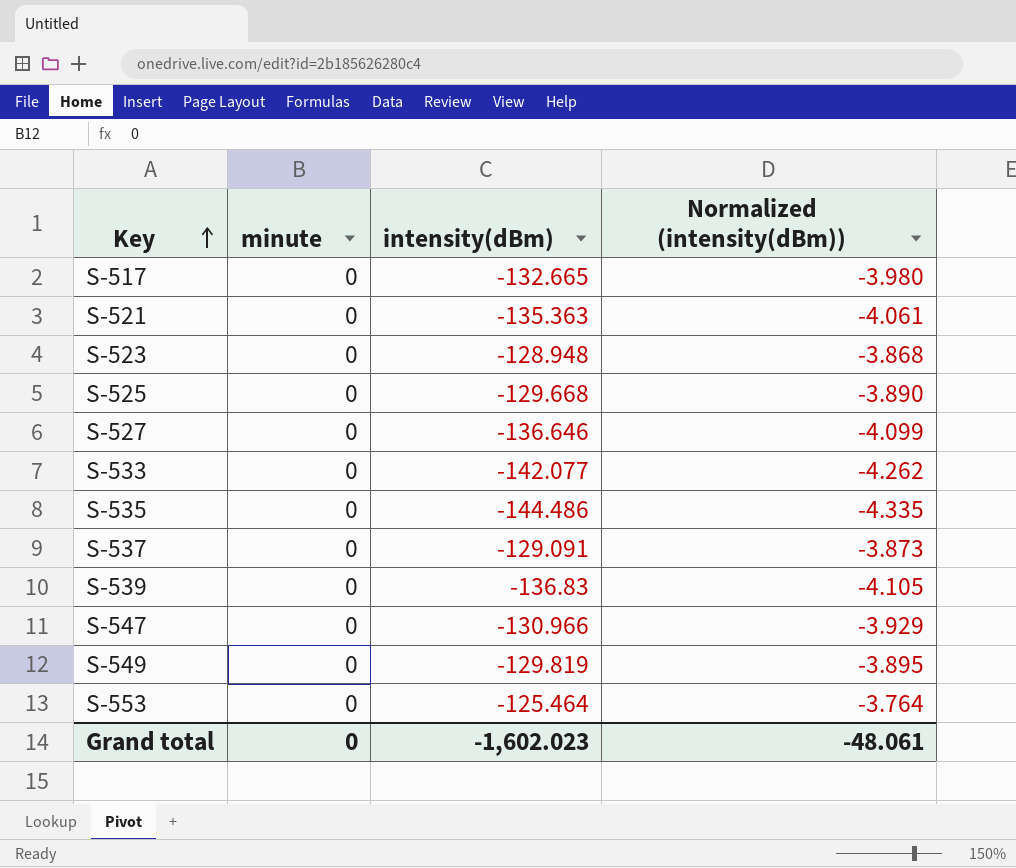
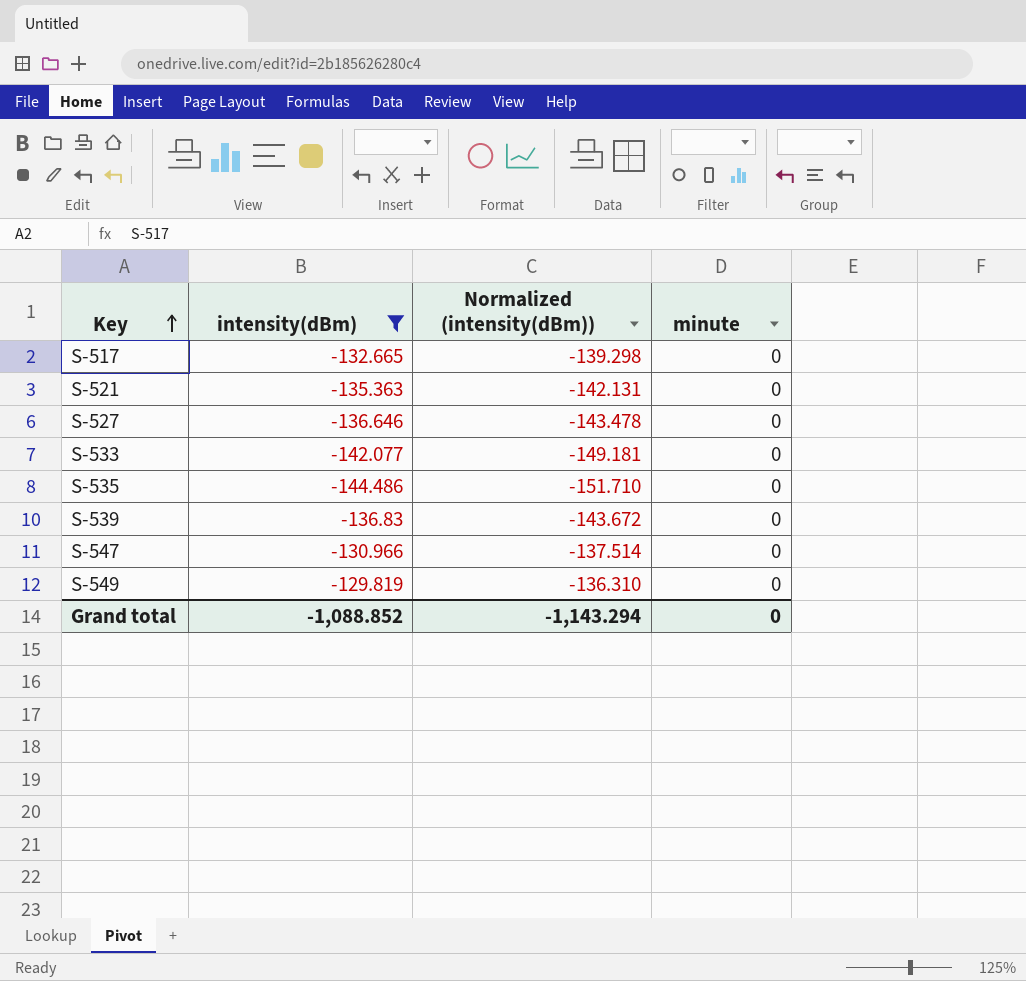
filter: none -> intensity(dBm) <= -129.819
column Normalized (intensity(dBm)) | formula: [intensity(dBm)] * 0.03 -> [intensity(dBm)] * 1.05
column minute | position: 2 -> 4
Grand total | intensity(dBm): -1,602.023 -> -1,088.852
Grand total | Normalized (intensity(dBm)): -48.061 -> -1,143.294

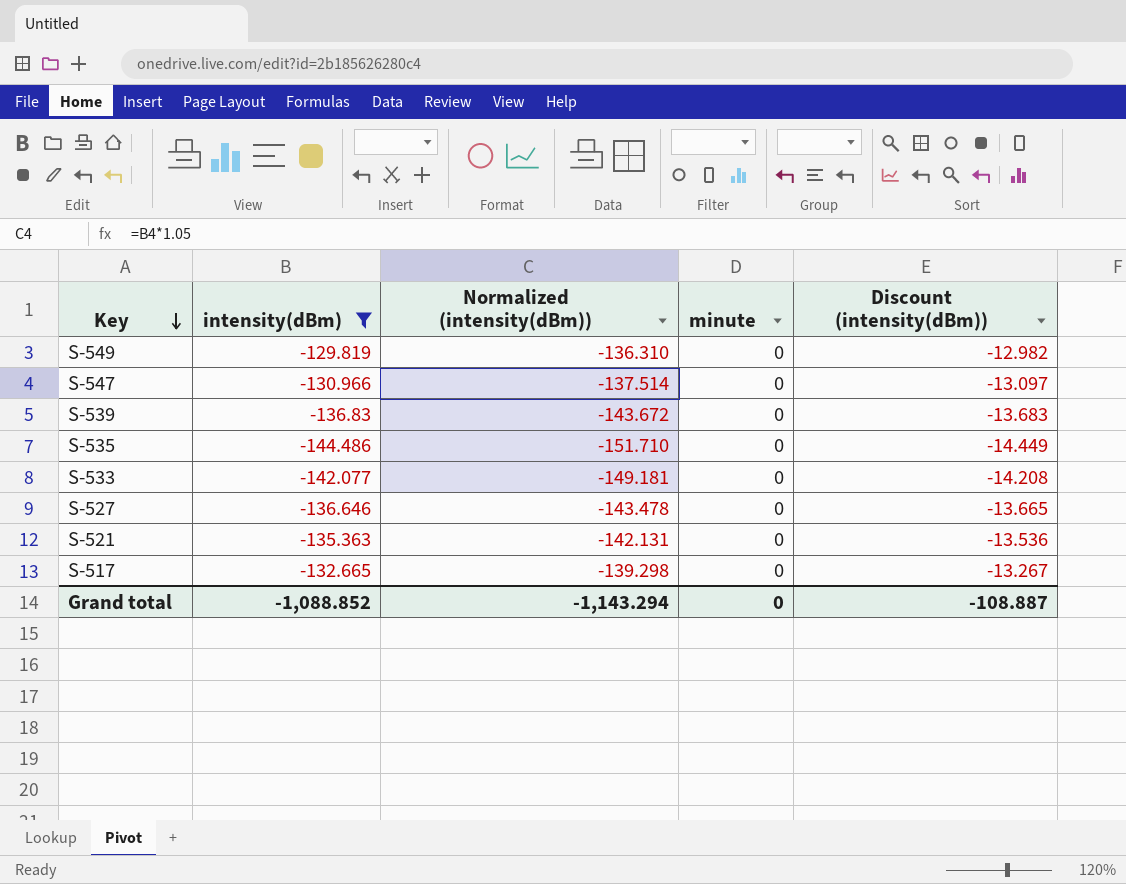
row order: Key ascending -> Key descending
column Discount (intensity(dBm)) | formula: none -> [intensity(dBm)] * 0.1

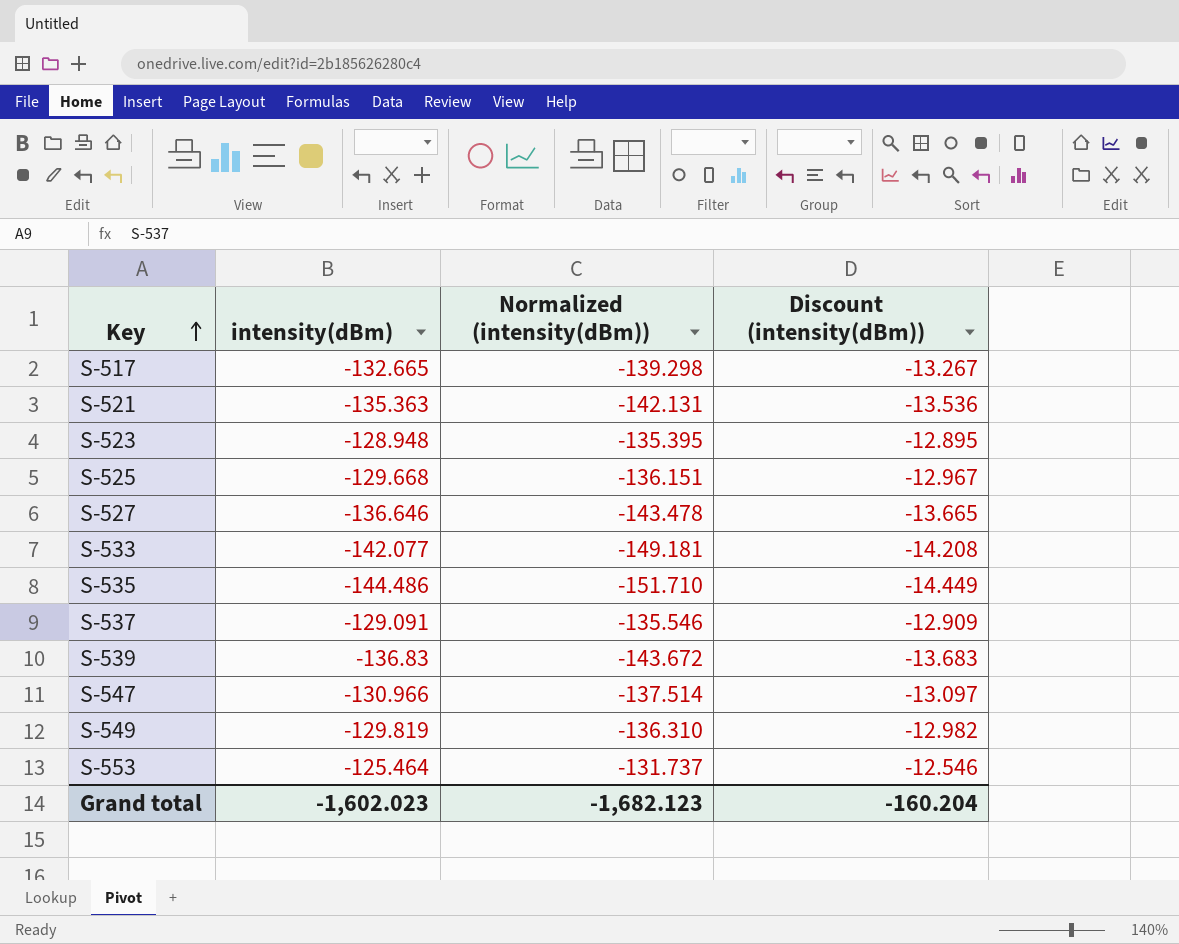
filter: intensity(dBm) <= -129.819 -> none
row order: Key descending -> Key ascending
column minute | position: 4 -> none
Grand total | intensity(dBm): -1,088.852 -> -1,602.023
Grand total | Normalized (intensity(dBm)): -1,143.294 -> -1,682.123
Grand total | Discount (intensity(dBm)): -108.887 -> -160.204

